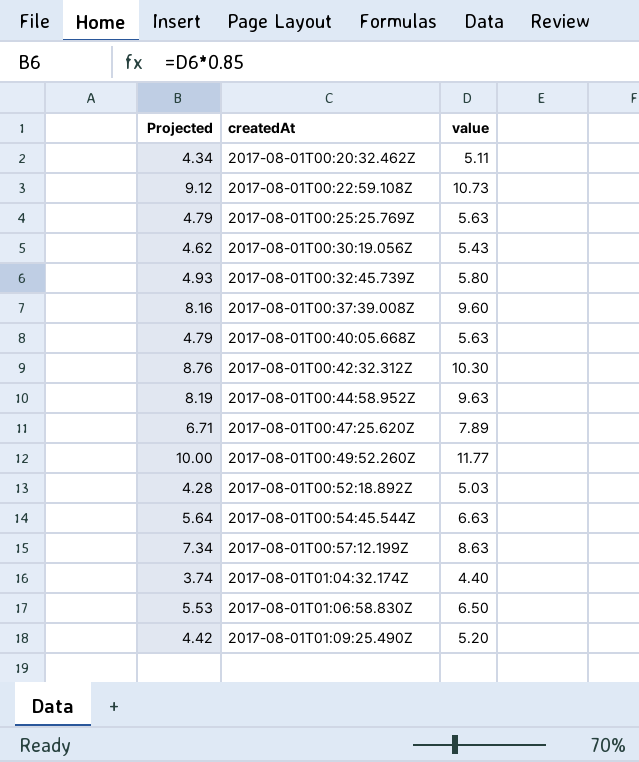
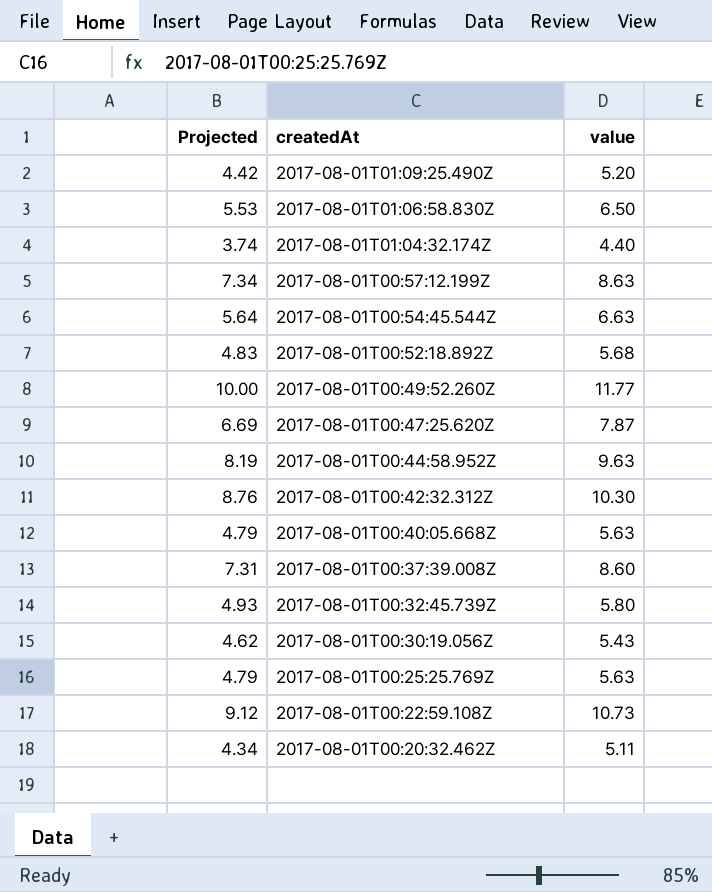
row order: createdAt ascending -> createdAt descending
2017-08-01T00:52:18.892Z | Projected: 4.28 -> 4.83
2017-08-01T00:52:18.892Z | value: 5.03 -> 5.68
2017-08-01T00:47:25.620Z | Projected: 6.71 -> 6.69
2017-08-01T00:47:25.620Z | value: 7.89 -> 7.87
2017-08-01T00:37:39.008Z | Projected: 8.16 -> 7.31
2017-08-01T00:37:39.008Z | value: 9.60 -> 8.60

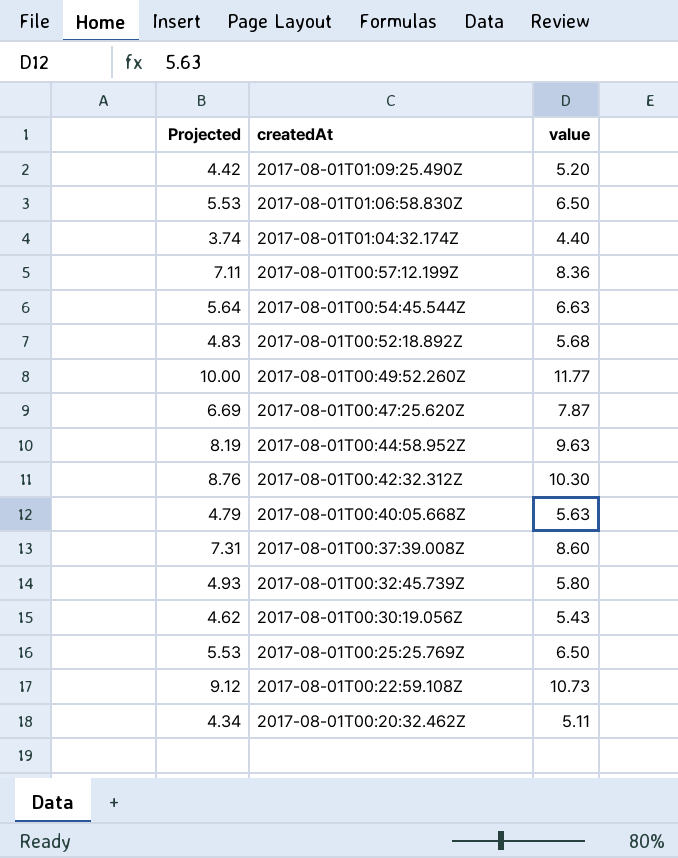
2017-08-01T00:57:12.199Z | Projected: 7.34 -> 7.11
2017-08-01T00:57:12.199Z | value: 8.63 -> 8.36
2017-08-01T00:25:25.769Z | Projected: 4.79 -> 5.53
2017-08-01T00:25:25.769Z | value: 5.63 -> 6.50

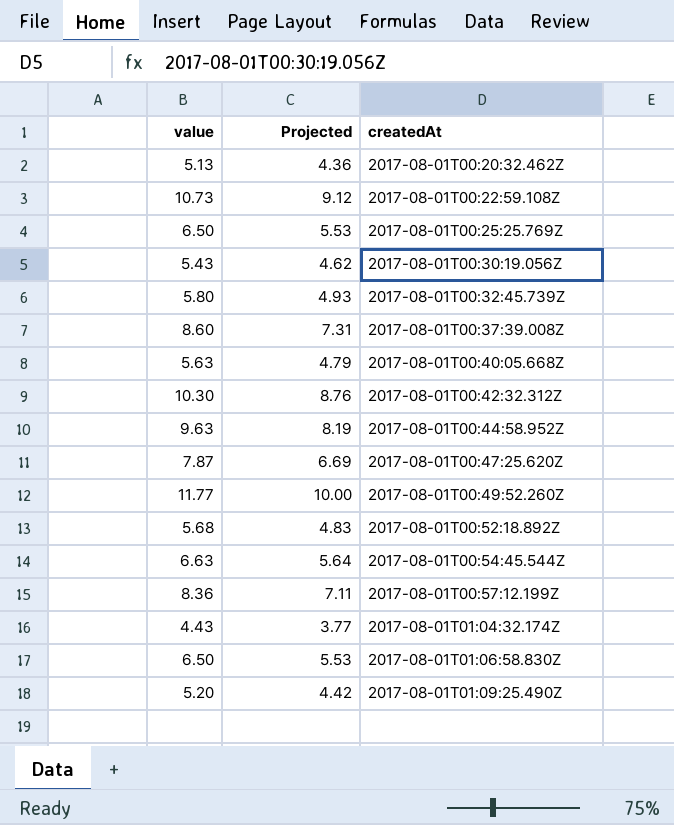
row order: createdAt descending -> createdAt ascending
column value | position: 3 -> 1
2017-08-01T00:20:32.462Z | value: 5.11 -> 5.13
2017-08-01T00:20:32.462Z | Projected: 4.34 -> 4.36
2017-08-01T01:04:32.174Z | value: 4.40 -> 4.43
2017-08-01T01:04:32.174Z | Projected: 3.74 -> 3.77

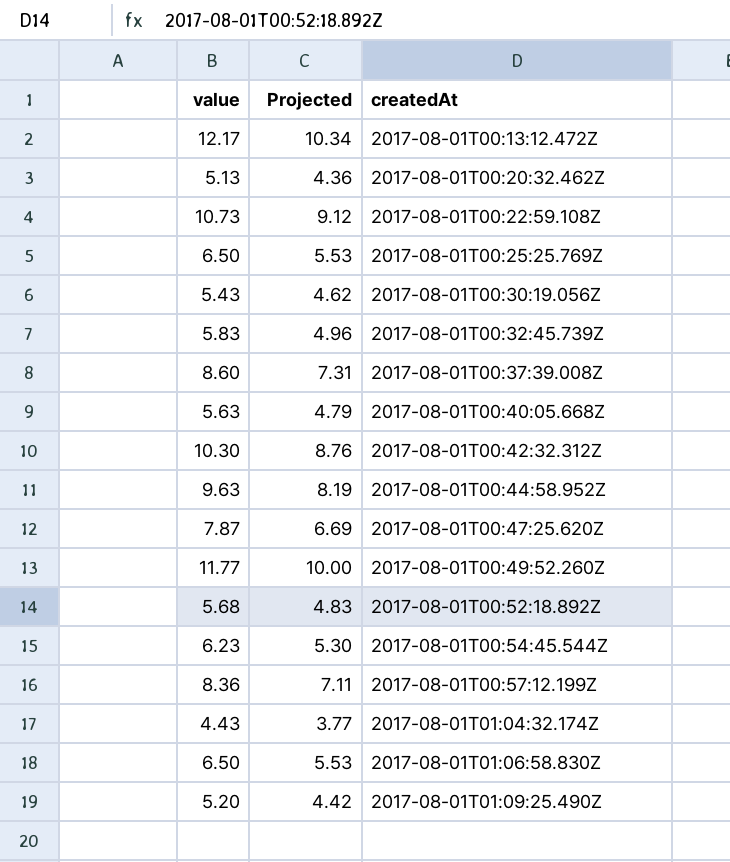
row 2017-08-01T00:13:12.472Z: none -> 12.17 | 10.34
2017-08-01T00:32:45.739Z | value: 5.80 -> 5.83
2017-08-01T00:32:45.739Z | Projected: 4.93 -> 4.96
2017-08-01T00:54:45.544Z | value: 6.63 -> 6.23
2017-08-01T00:54:45.544Z | Projected: 5.64 -> 5.30

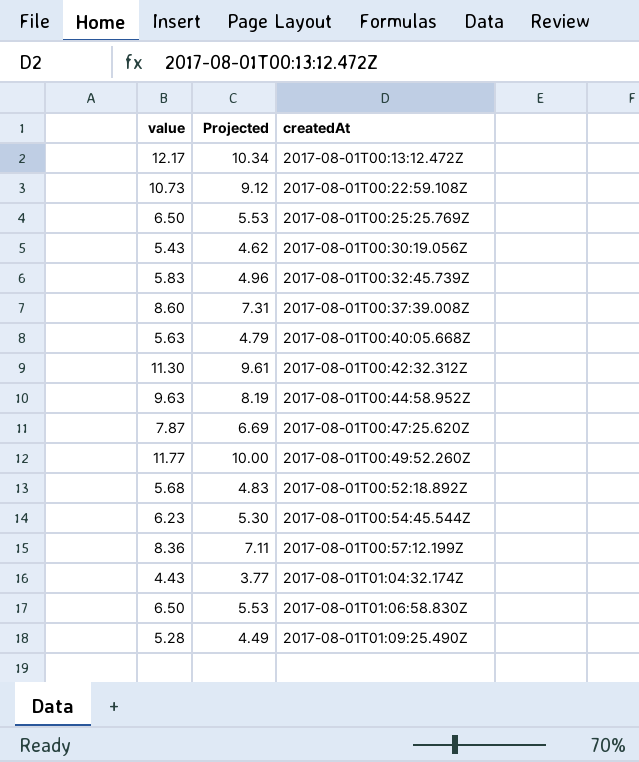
row 2017-08-01T00:20:32.462Z: 5.13 | 4.36 -> none
2017-08-01T00:42:32.312Z | value: 10.30 -> 11.30
2017-08-01T00:42:32.312Z | Projected: 8.76 -> 9.61
2017-08-01T01:09:25.490Z | value: 5.20 -> 5.28
2017-08-01T01:09:25.490Z | Projected: 4.42 -> 4.49

